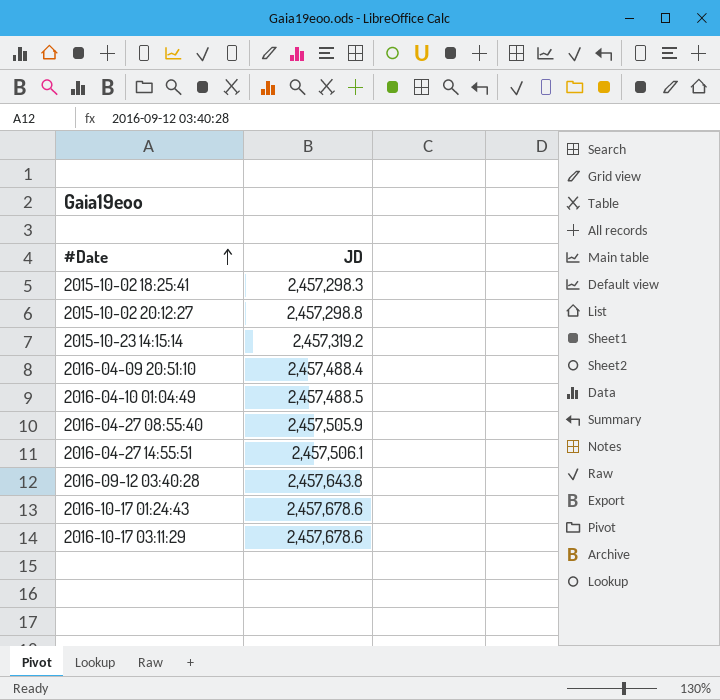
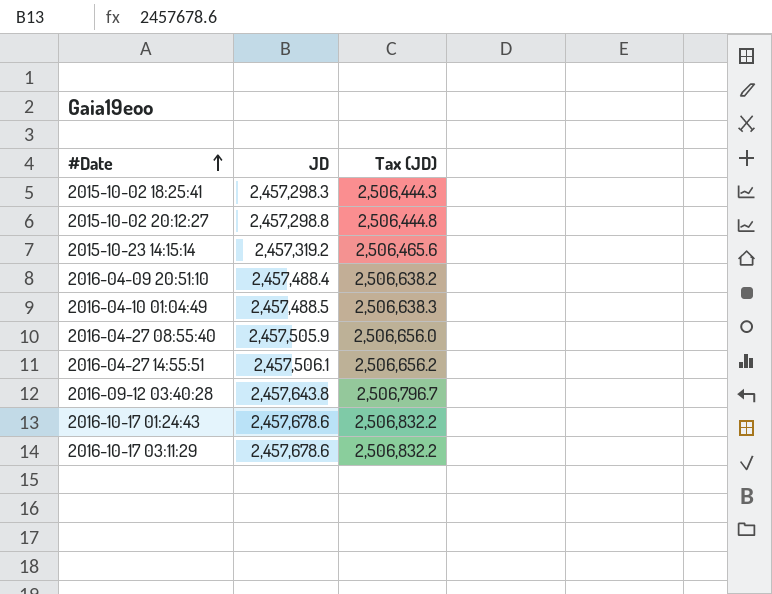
column Tax (JD) | formula: none -> [JD] * 1.02

